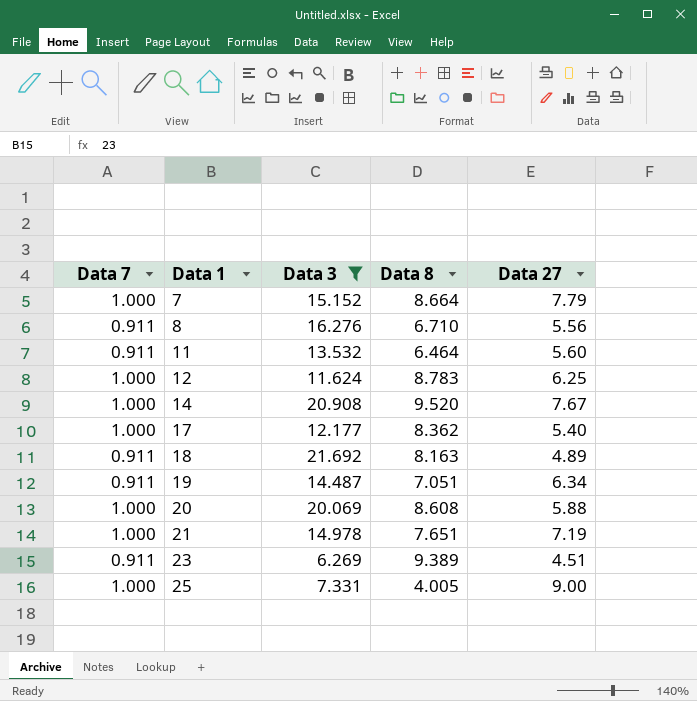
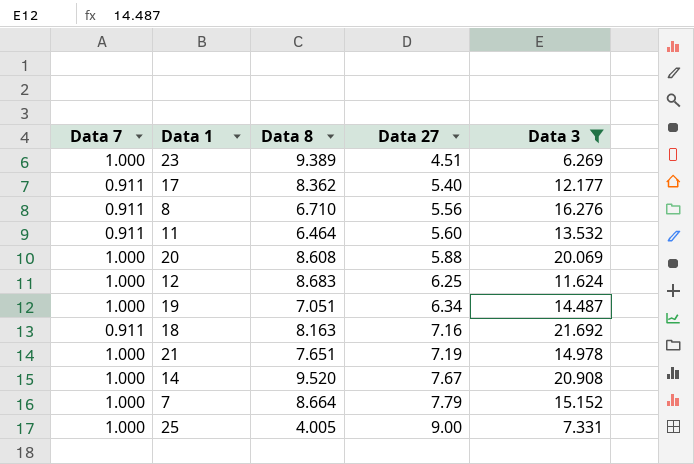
row order: Data 1 ascending -> Data 27 ascending
column Data 3 | position: 3 -> 5
23 | Data 7: 0.911 -> 1.000
17 | Data 7: 1.000 -> 0.911
12 | Data 8: 8.783 -> 8.683
19 | Data 7: 0.911 -> 1.000
18 | Data 27: 4.89 -> 7.16

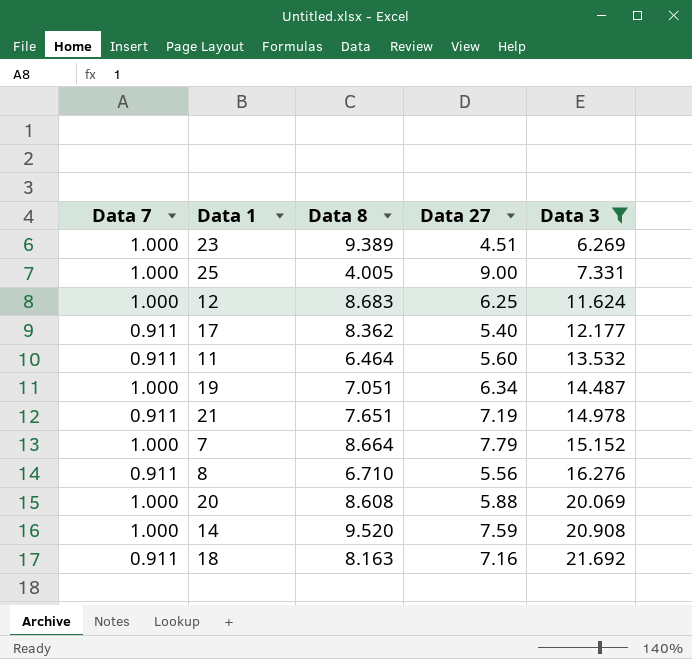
row order: Data 27 ascending -> Data 3 ascending
21 | Data 7: 1.000 -> 0.911
14 | Data 27: 7.67 -> 7.59

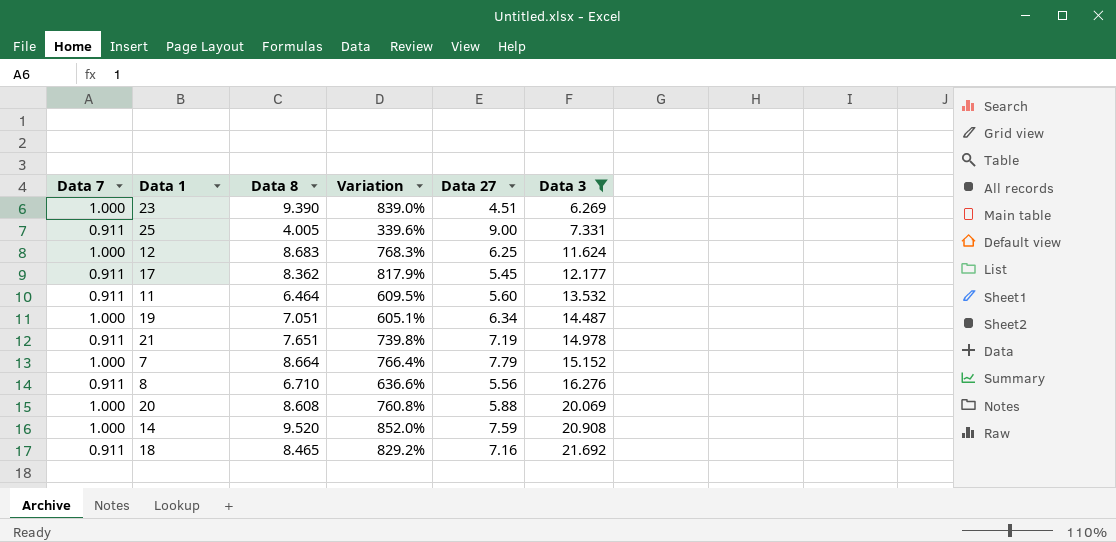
column Variation | formula: none -> ([Data 8] - [Data 7]) / [Data 7]
23 | Data 8: 9.389 -> 9.390
25 | Data 7: 1.000 -> 0.911
17 | Data 27: 5.40 -> 5.45
18 | Data 8: 8.163 -> 8.465

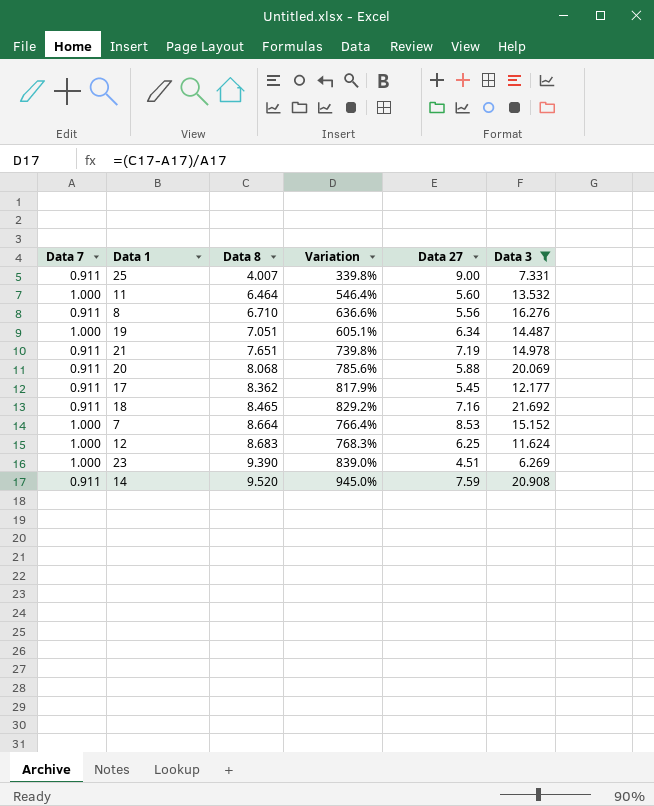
row order: Data 3 ascending -> Data 8 ascending
25 | Data 8: 4.005 -> 4.007
25 | Variation: 339.6% -> 339.8%
11 | Data 7: 0.911 -> 1.000
11 | Variation: 609.5% -> 546.4%
20 | Data 7: 1.000 -> 0.911
20 | Data 8: 8.608 -> 8.068
20 | Variation: 760.8% -> 785.6%
7 | Data 27: 7.79 -> 8.53
14 | Data 7: 1.000 -> 0.911
14 | Variation: 852.0% -> 945.0%

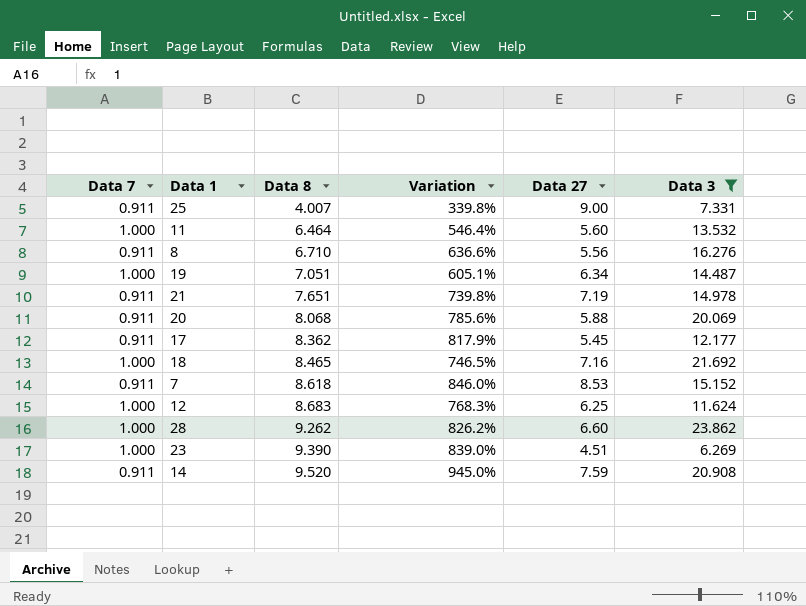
18 | Data 7: 0.911 -> 1.000
18 | Variation: 829.2% -> 746.5%
7 | Data 7: 1.000 -> 0.911
7 | Data 8: 8.664 -> 8.618
7 | Variation: 766.4% -> 846.0%
row 28: none -> 1.000 | 9.262 | 826.2% | 6.60 | 23.862

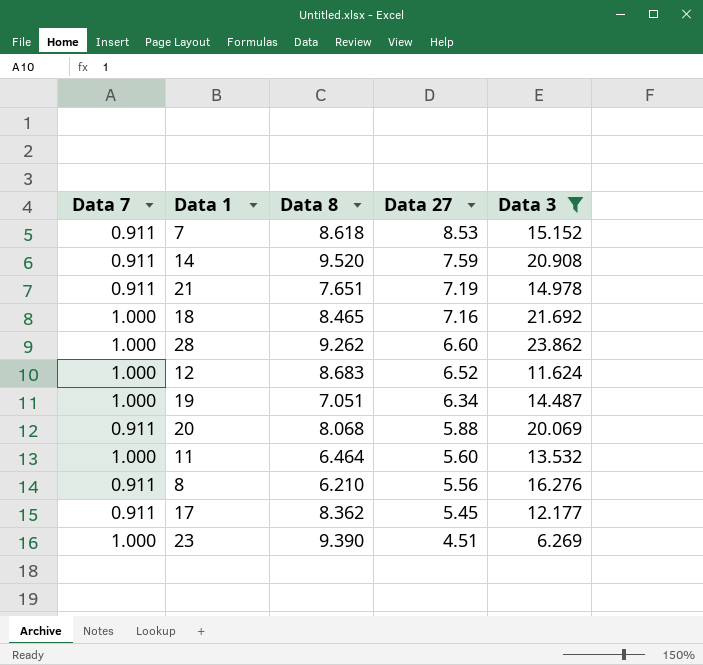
row order: Data 8 ascending -> Data 27 descending
column Variation | formula: ([Data 8] - [Data 7]) / [Data 7] -> none
row 25: 0.911 | 4.007 | 339.8% | 9.00 | 7.331 -> none
12 | Data 27: 6.25 -> 6.52
8 | Data 8: 6.710 -> 6.210

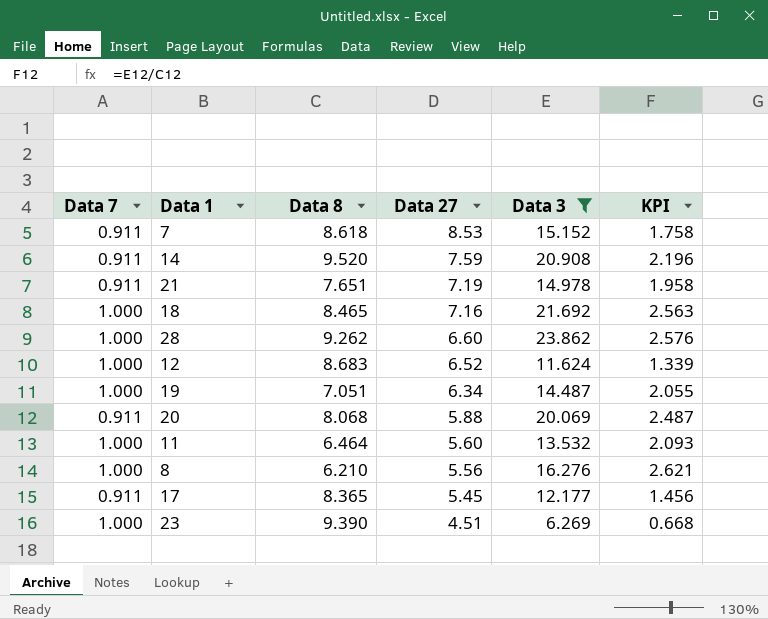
column KPI | formula: none -> [Data 3] / [Data 8]
8 | Data 7: 0.911 -> 1.000
17 | Data 8: 8.362 -> 8.365

